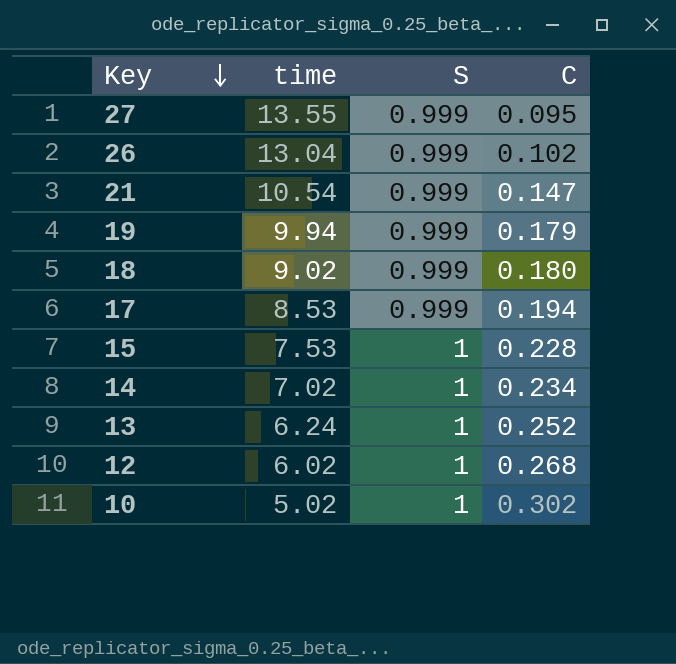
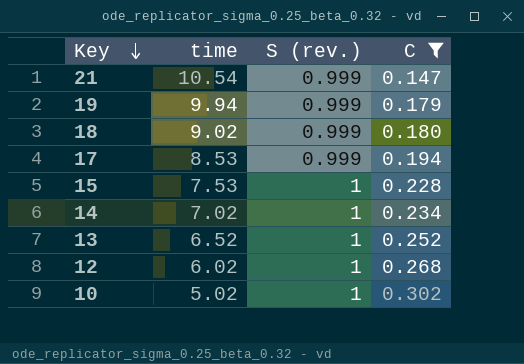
filter: none -> C >= 0.147
column name: S -> S (rev.)
13 | time: 6.24 -> 6.52

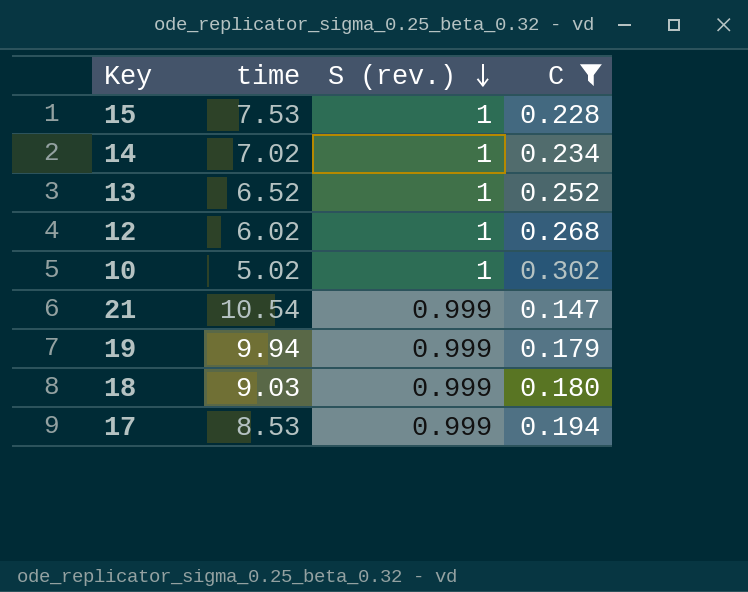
row order: Key descending -> S (rev.) descending
18 | time: 9.02 -> 9.03

